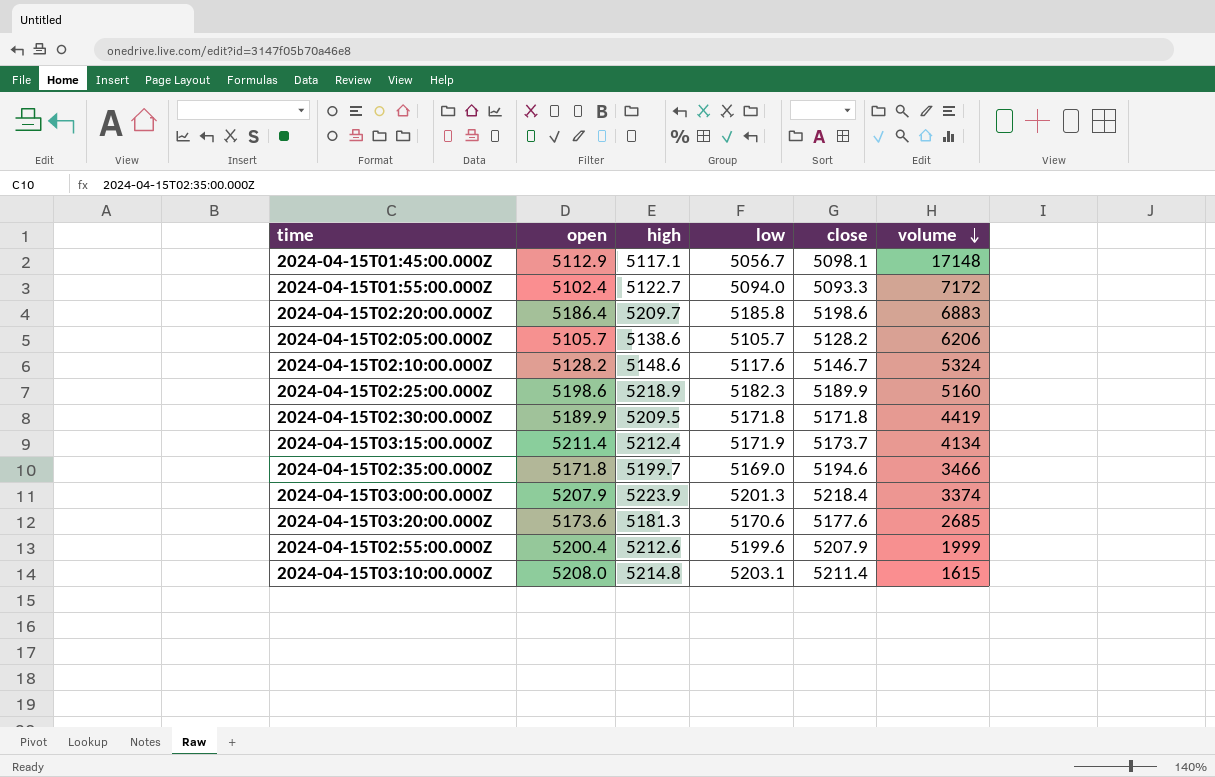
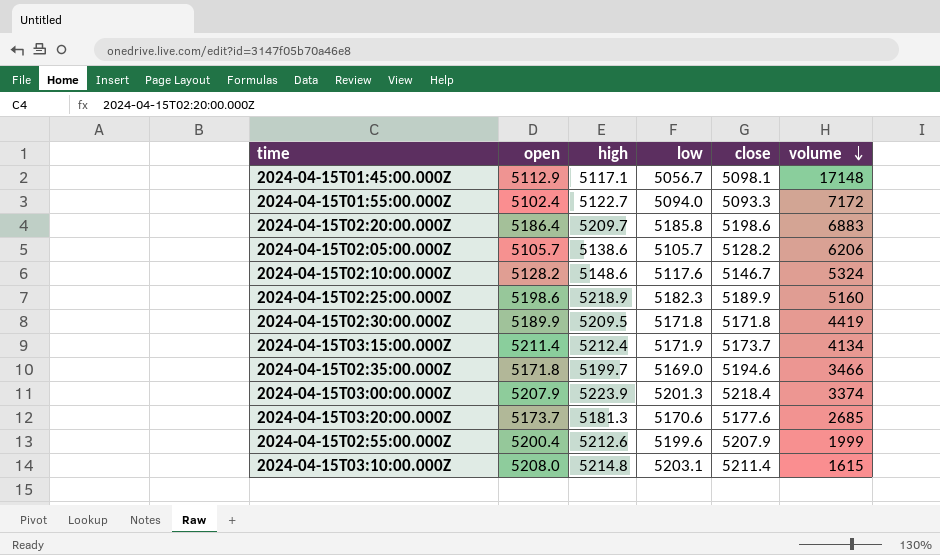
2024-04-15T03:20:00.000Z | open: 5173.6 -> 5173.7

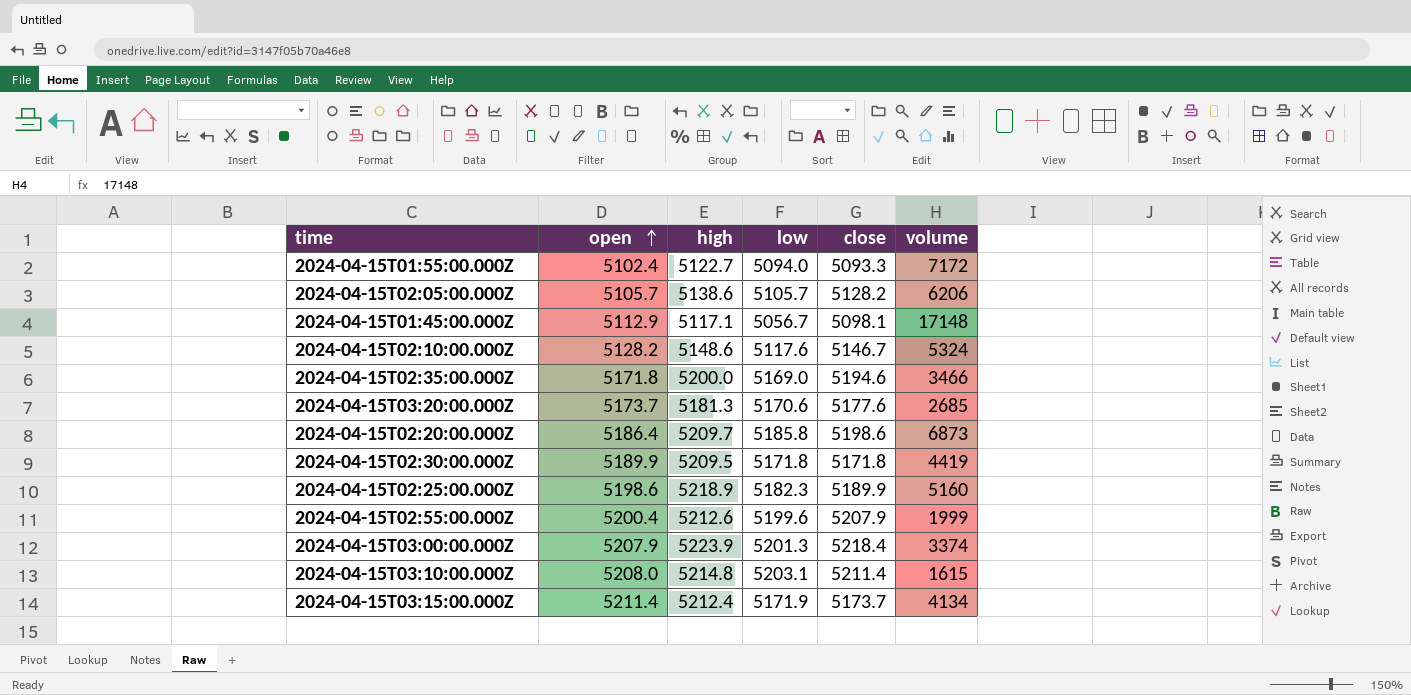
row order: volume descending -> open ascending
2024-04-15T02:35:00.000Z | high: 5199.7 -> 5200.0
2024-04-15T02:20:00.000Z | volume: 6883 -> 6873

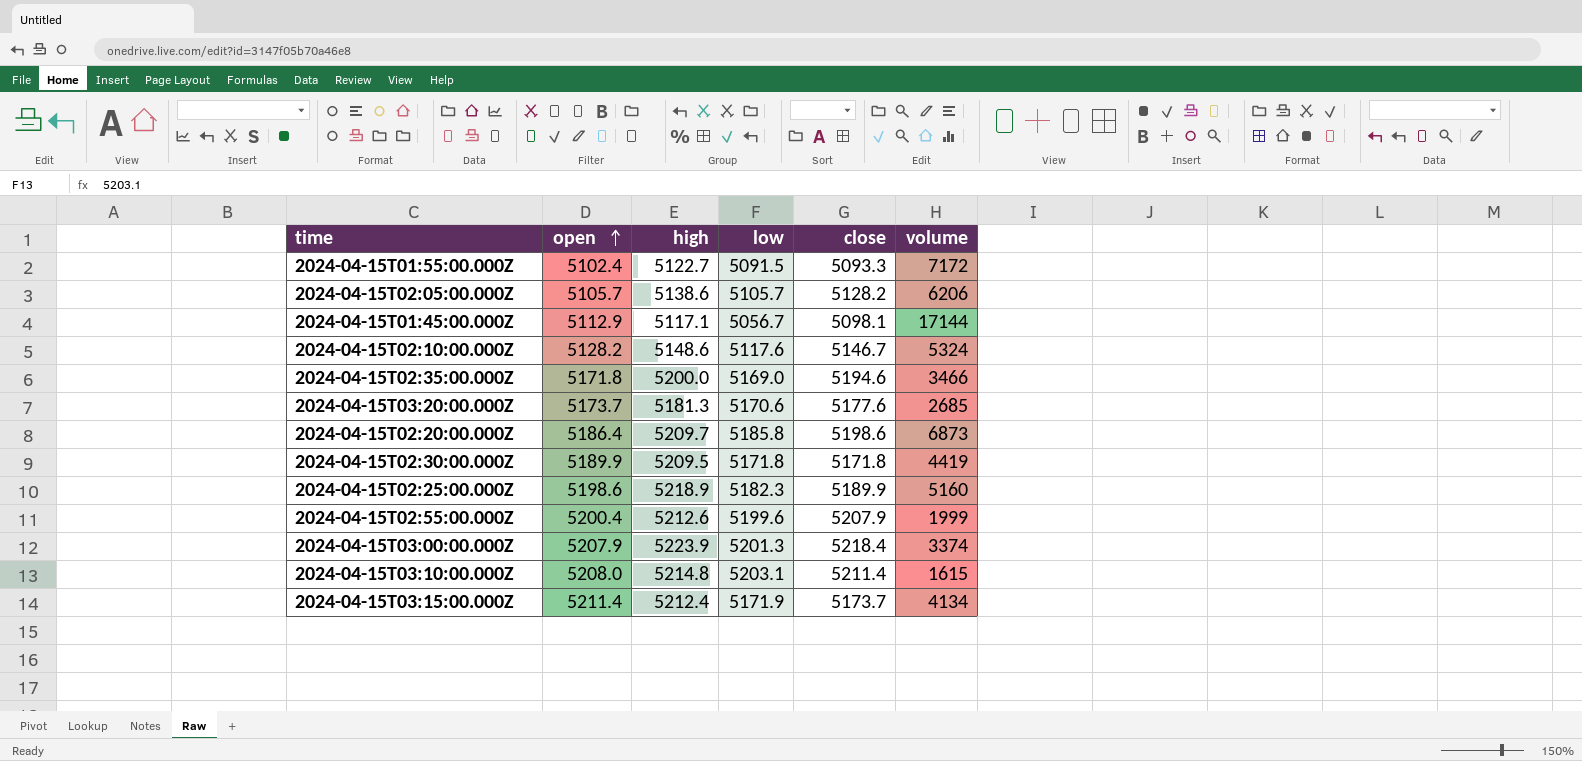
2024-04-15T01:55:00.000Z | low: 5094.0 -> 5091.5
2024-04-15T01:45:00.000Z | volume: 17148 -> 17144

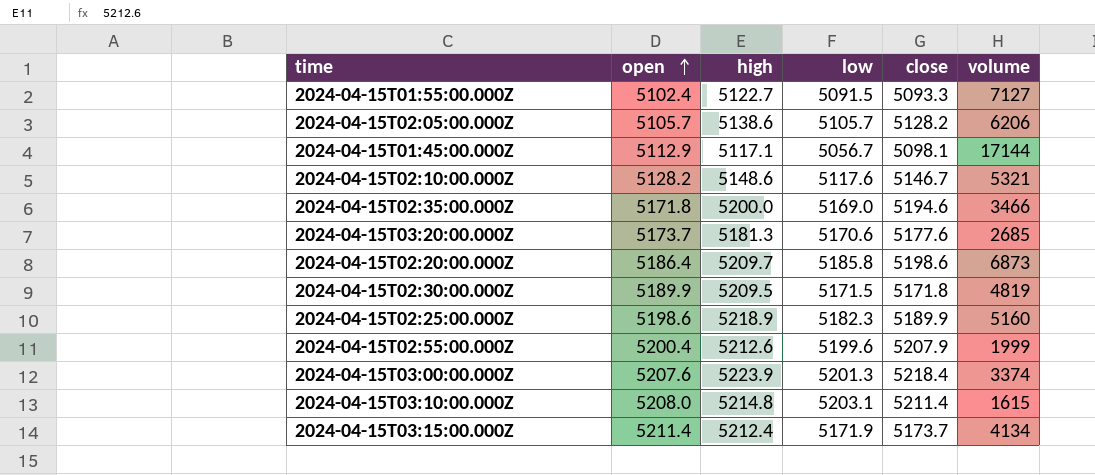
2024-04-15T01:55:00.000Z | volume: 7172 -> 7127
2024-04-15T02:10:00.000Z | volume: 5324 -> 5321
2024-04-15T02:30:00.000Z | low: 5171.8 -> 5171.5
2024-04-15T02:30:00.000Z | volume: 4419 -> 4819
2024-04-15T03:00:00.000Z | open: 5207.9 -> 5207.6

